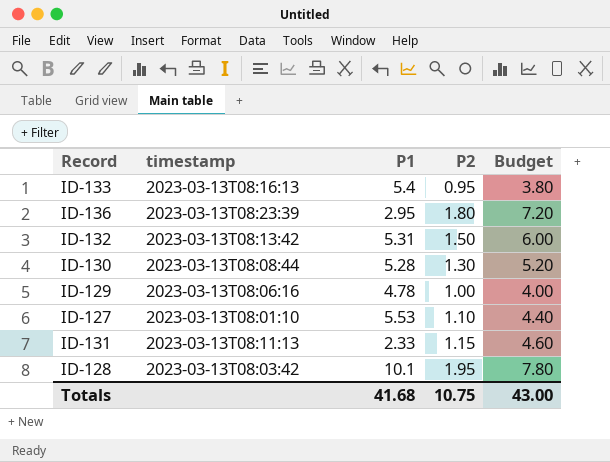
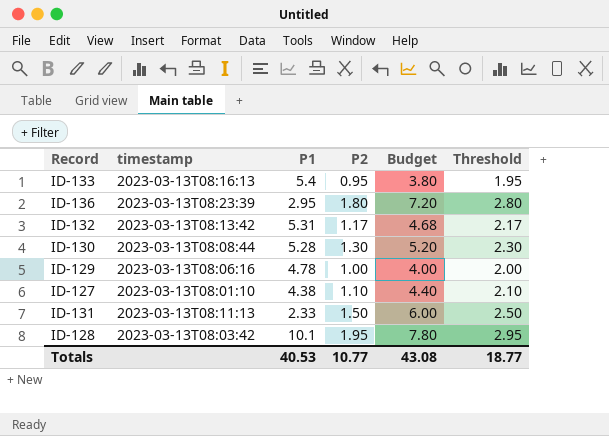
column Threshold | formula: none -> [P2] + 1
ID-132 | P2: 1.50 -> 1.17
ID-132 | Budget: 6.00 -> 4.68
ID-127 | P1: 5.53 -> 4.38
ID-131 | P2: 1.15 -> 1.50
ID-131 | Budget: 4.60 -> 6.00
Totals | P1: 41.68 -> 40.53
Totals | P2: 10.75 -> 10.77
Totals | Budget: 43.00 -> 43.08

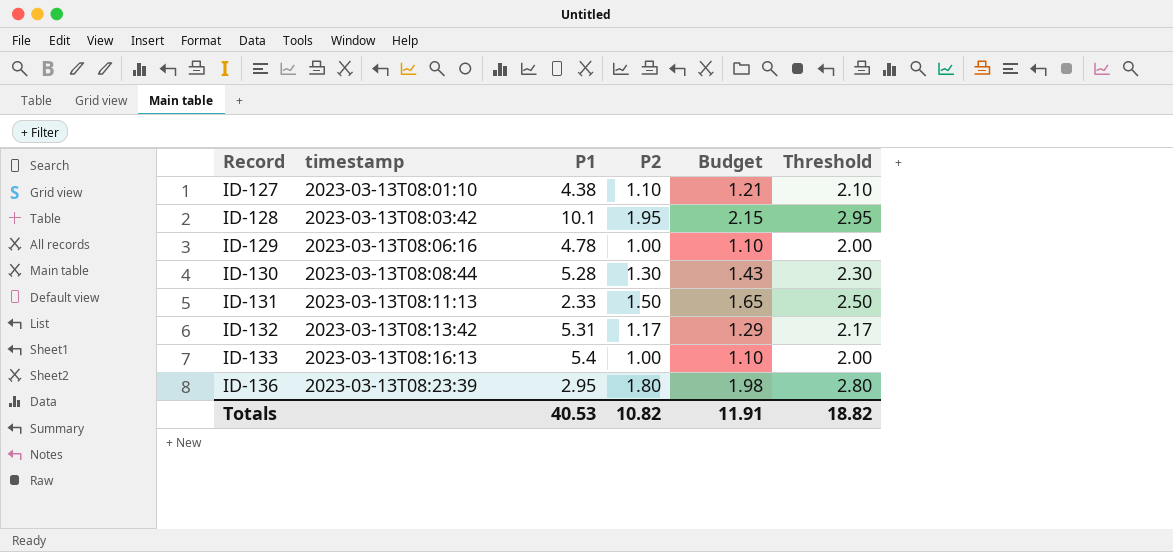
row order: none -> Record ascending
column Budget | formula: [P2] * 4 -> [P2] * 1.1
ID-133 | P2: 0.95 -> 1.00
ID-133 | Threshold: 1.95 -> 2.00
Totals | P2: 10.77 -> 10.82
Totals | Budget: 43.08 -> 11.91
Totals | Threshold: 18.77 -> 18.82

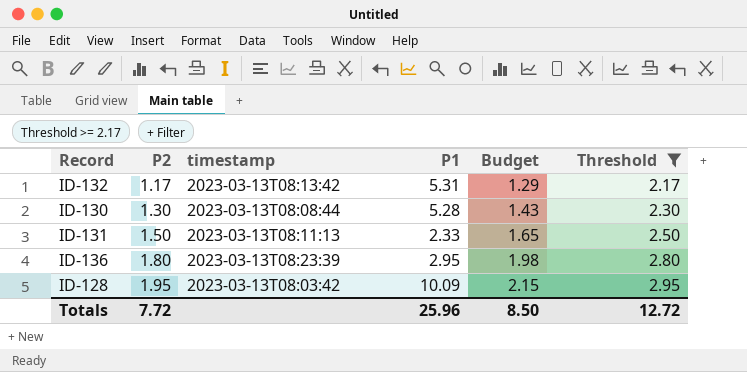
filter: none -> Threshold >= 2.17
row order: Record ascending -> P2 ascending
column P2 | position: 4 -> 2
ID-128 | P1: 10.1 -> 10.09
Totals | P2: 10.82 -> 7.72
Totals | P1: 40.53 -> 25.96
Totals | Budget: 11.91 -> 8.50
Totals | Threshold: 18.82 -> 12.72

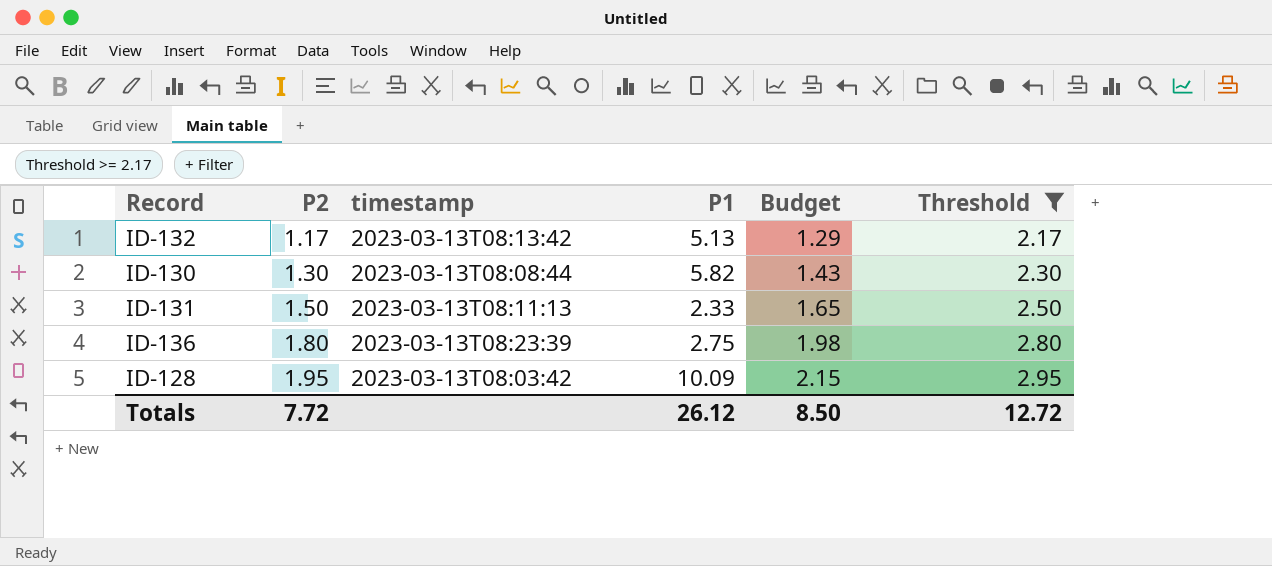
ID-132 | P1: 5.31 -> 5.13
ID-130 | P1: 5.28 -> 5.82
ID-136 | P1: 2.95 -> 2.75
Totals | P1: 25.96 -> 26.12

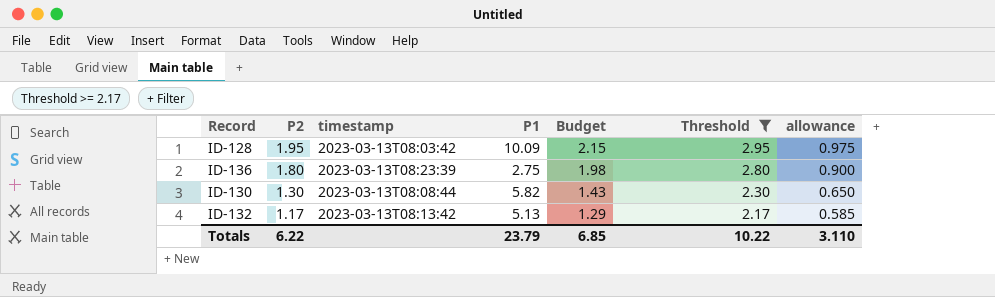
row order: P2 ascending -> P2 descending
column allowance | formula: none -> [P2] * 0.5
row ID-131: 1.50 | 2023-03-13T08:11:13 | 2.33 | 1.65 | 2.50 -> none
Totals | P2: 7.72 -> 6.22
Totals | P1: 26.12 -> 23.79
Totals | Budget: 8.50 -> 6.85
Totals | Threshold: 12.72 -> 10.22

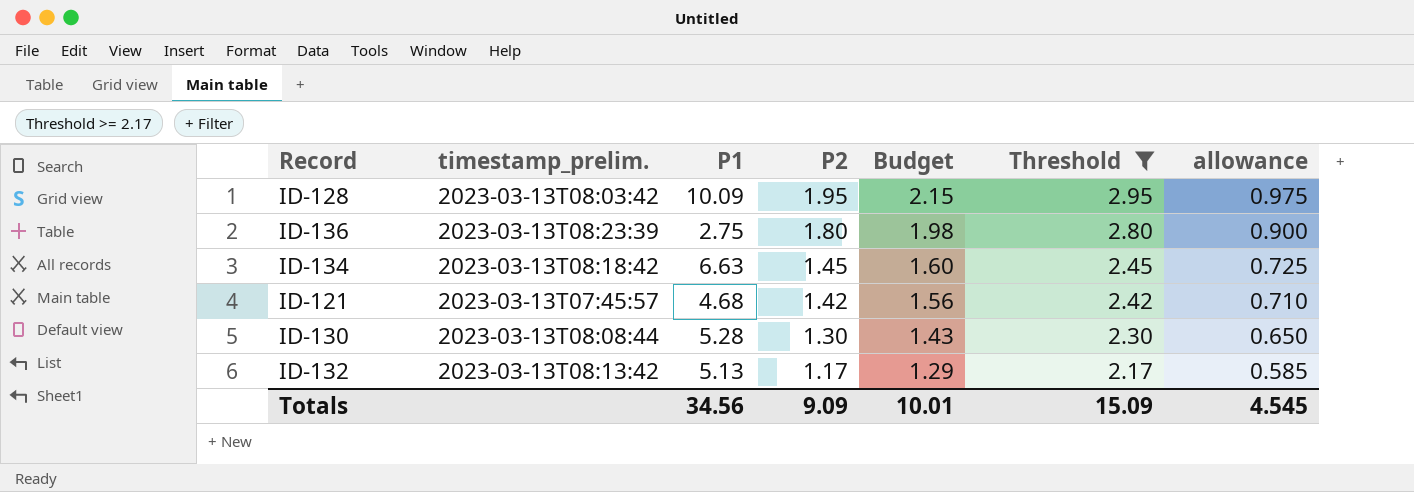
column name: timestamp -> timestamp_prelim.
column P2 | position: 2 -> 4
row ID-134: none -> 2023-03-13T08:18:42 | 6.63 | 1.45 | 1.60 | 2.45 | 0.725
row ID-121: none -> 2023-03-13T07:45:57 | 4.68 | 1.42 | 1.56 | 2.42 | 0.710
ID-130 | P1: 5.82 -> 5.28
Totals | P1: 23.79 -> 34.56
Totals | P2: 6.22 -> 9.09
Totals | Budget: 6.85 -> 10.01
Totals | Threshold: 10.22 -> 15.09
Totals | allowance: 3.110 -> 4.545

